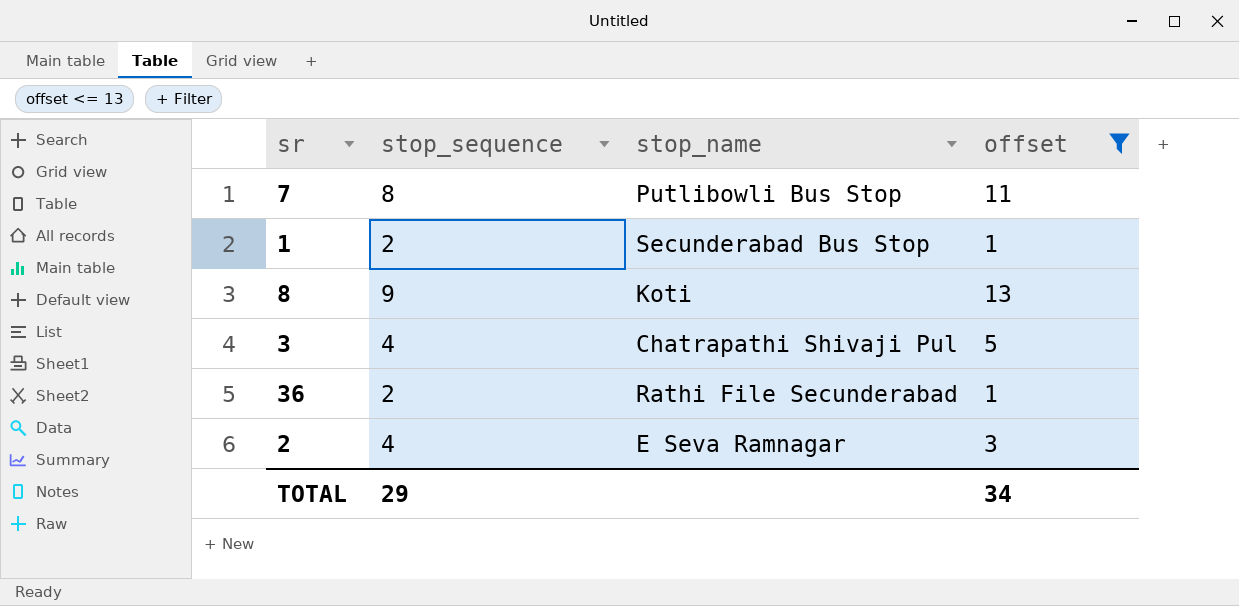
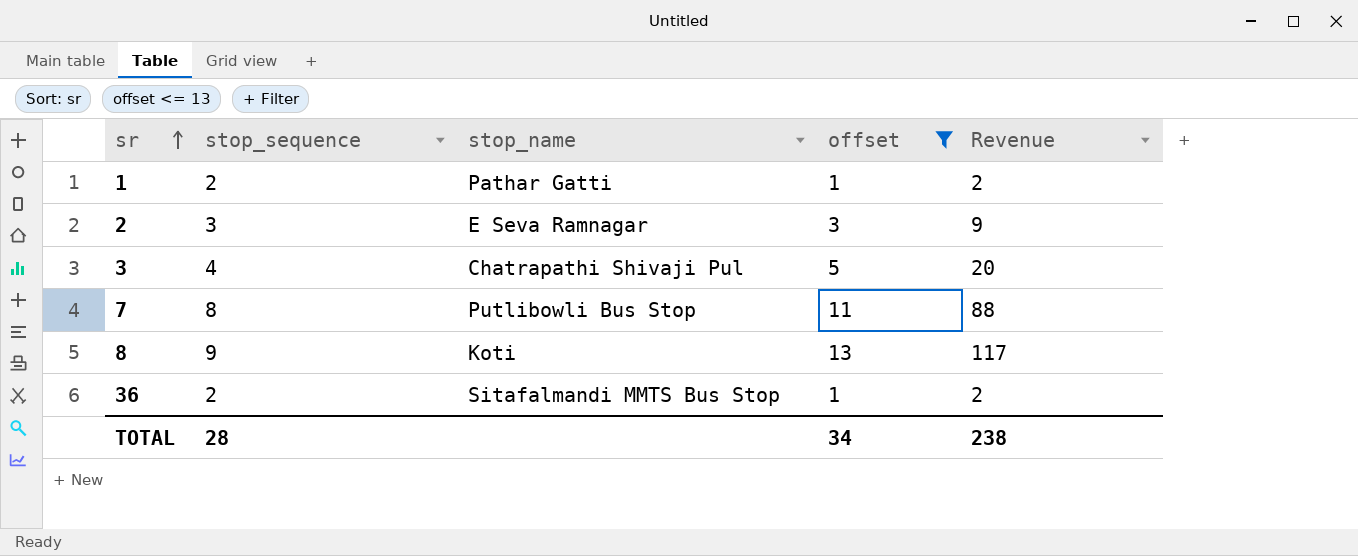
row order: none -> sr ascending
column Revenue | formula: none -> [stop_sequence] * [offset]
1 | stop_name: Secunderabad Bus Stop -> Pathar Gatti
2 | stop_sequence: 4 -> 3
36 | stop_name: Rathi File Secunderabad -> Sitafalmandi MMTS Bus Stop
TOTAL | stop_sequence: 29 -> 28

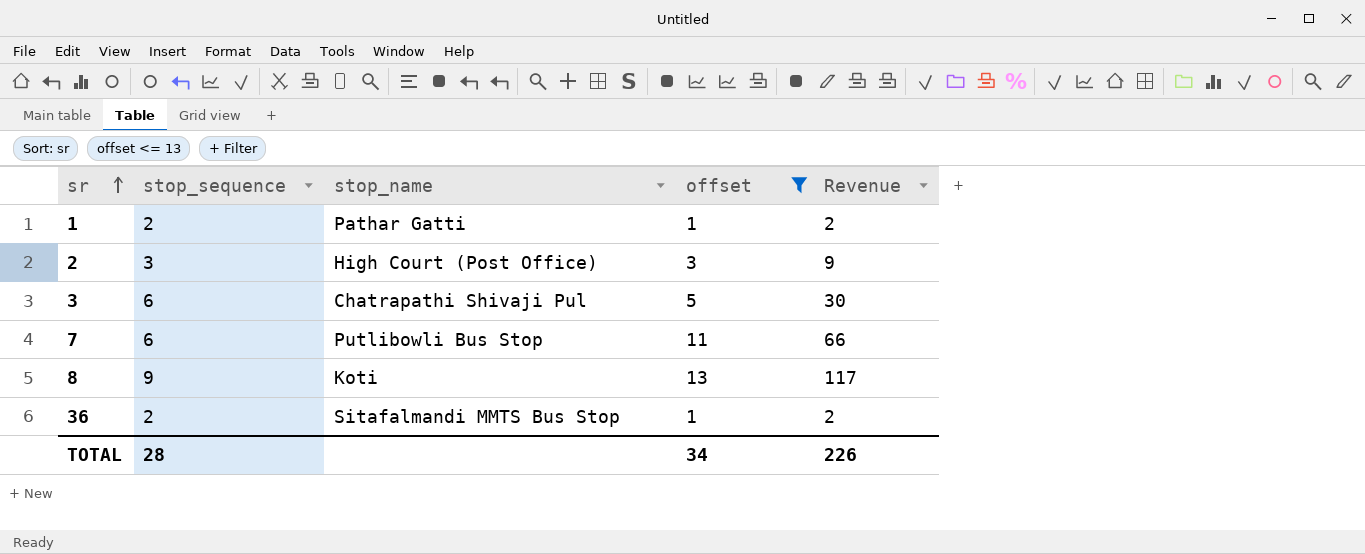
2 | stop_name: E Seva Ramnagar -> High Court (Post Office)
3 | stop_sequence: 4 -> 6
3 | Revenue: 20 -> 30
7 | stop_sequence: 8 -> 6
7 | Revenue: 88 -> 66
TOTAL | Revenue: 238 -> 226

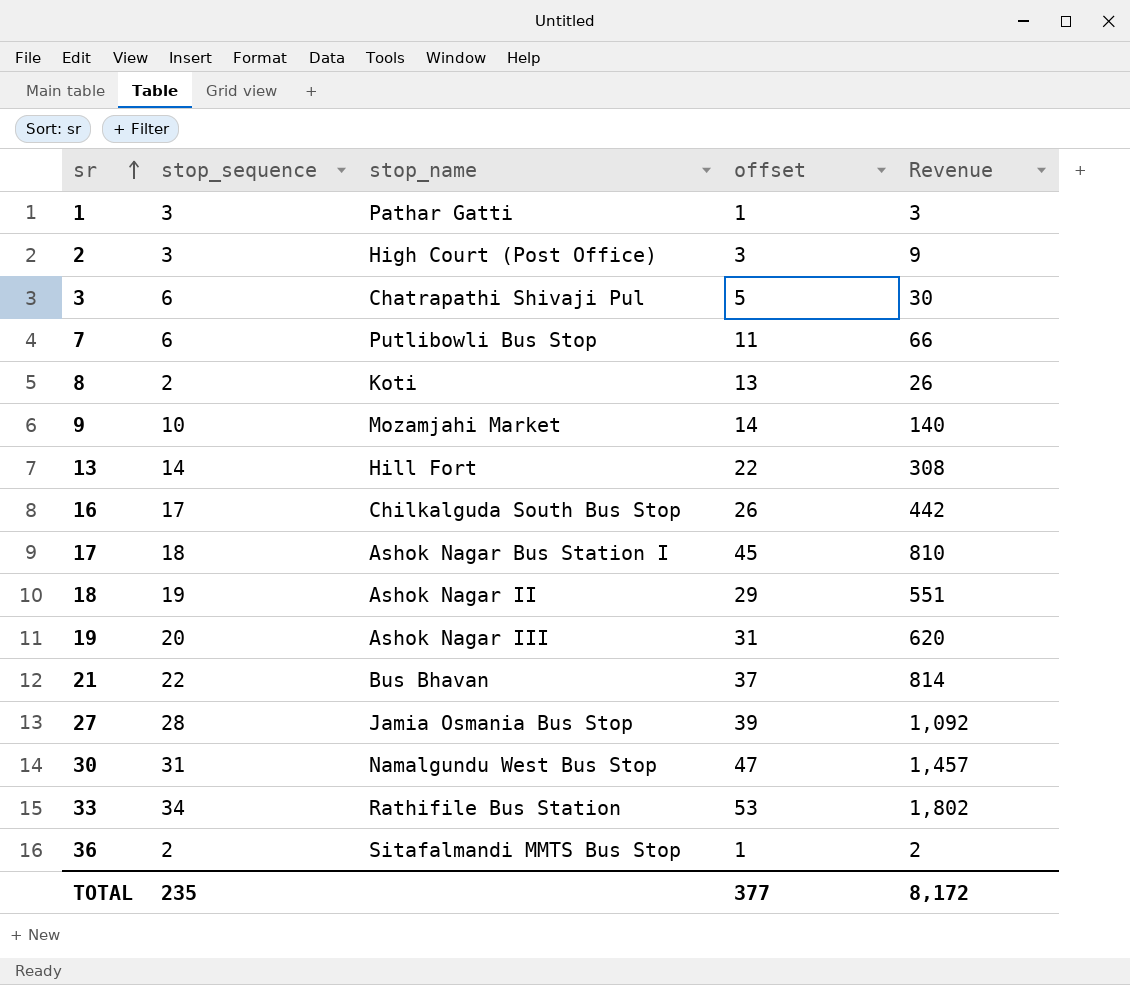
filter: offset <= 13 -> none
1 | stop_sequence: 2 -> 3
1 | Revenue: 2 -> 3
8 | stop_sequence: 9 -> 2
8 | Revenue: 117 -> 26
TOTAL | stop_sequence: 28 -> 235
TOTAL | offset: 34 -> 377
TOTAL | Revenue: 226 -> 8,172

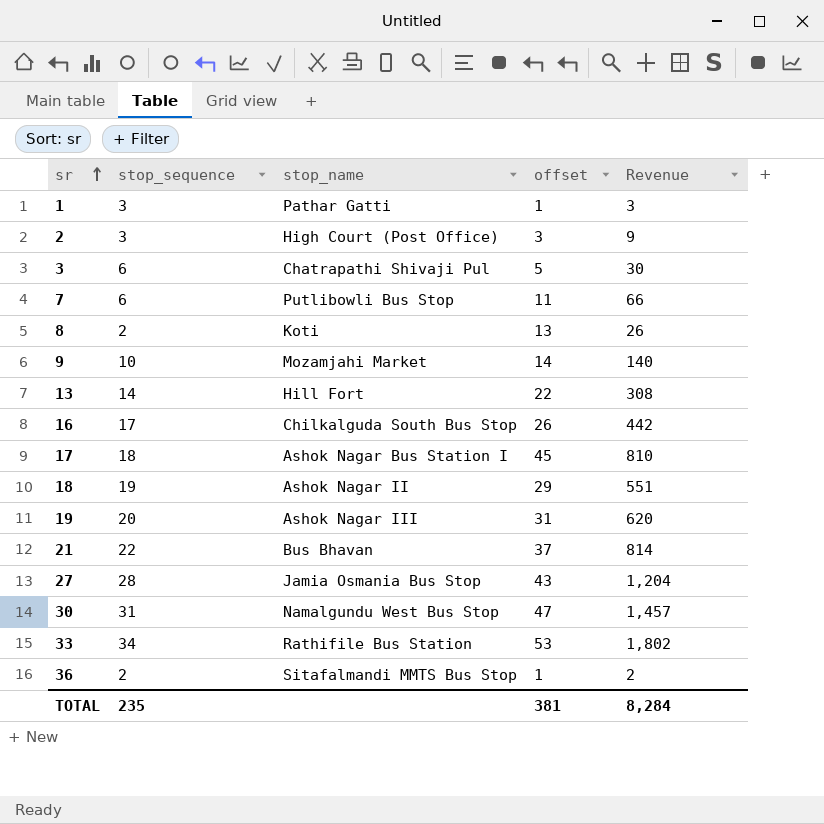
27 | offset: 39 -> 43
27 | Revenue: 1,092 -> 1,204
TOTAL | offset: 377 -> 381
TOTAL | Revenue: 8,172 -> 8,284

